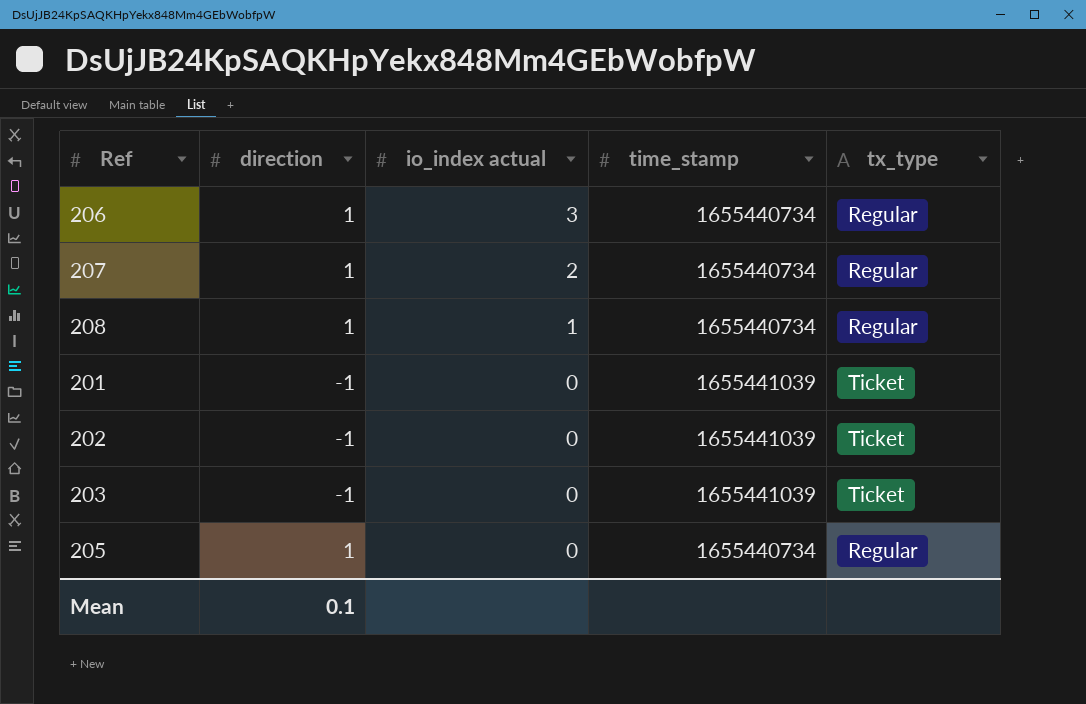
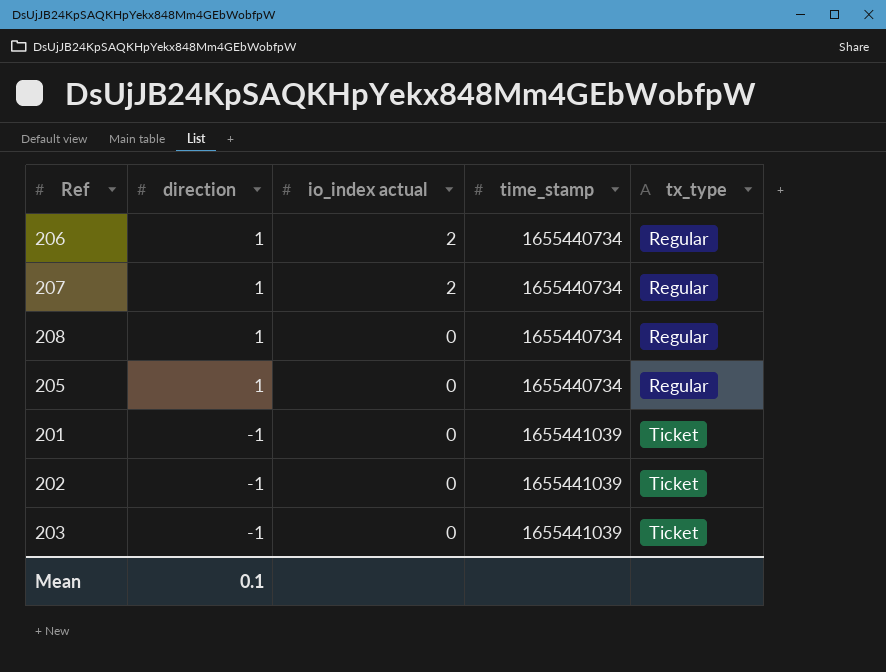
row order: io_index actual descending -> direction descending
206 | io_index actual: 3 -> 2
208 | io_index actual: 1 -> 0

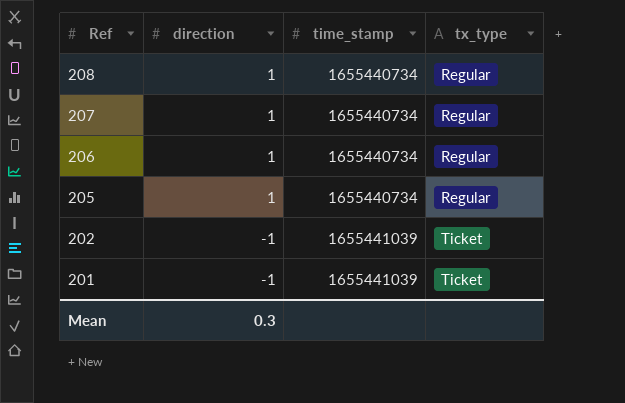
row order: direction descending -> Ref descending
column io_index actual | position: 3 -> none
row 203: -1 | 0 | 1655441039 | Ticket -> none
Mean | direction: 0.1 -> 0.3

